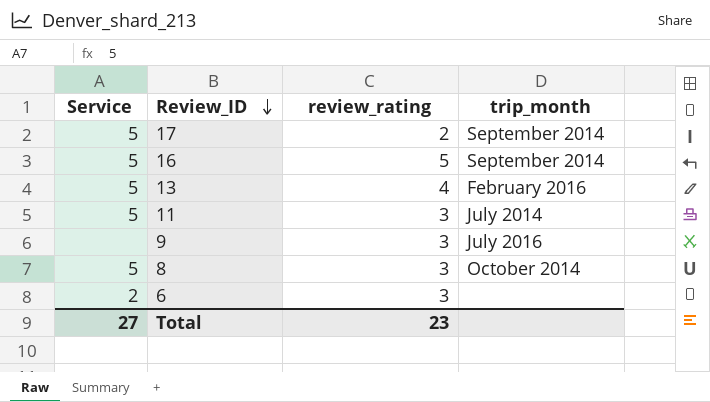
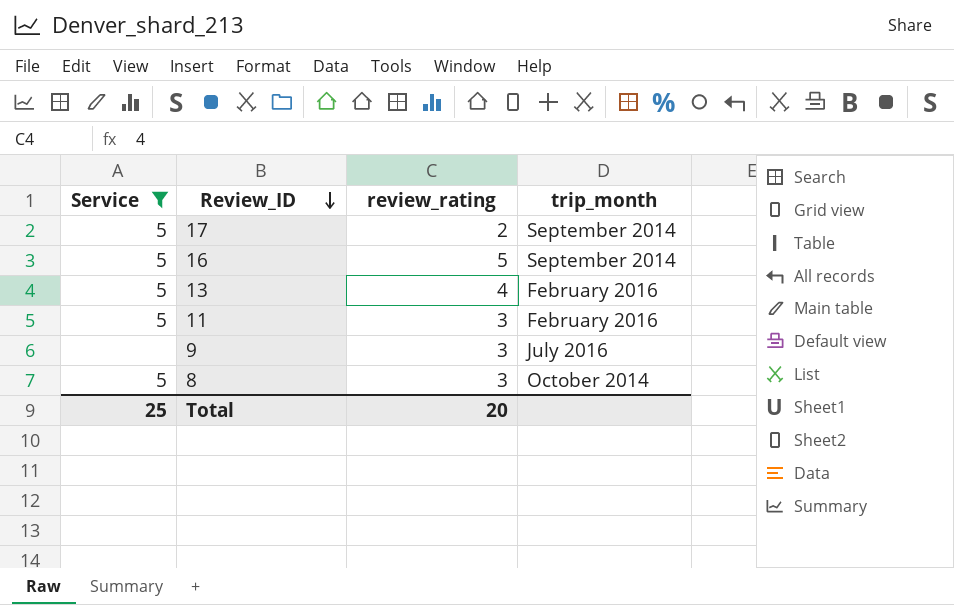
filter: none -> Service != 2
11 | trip_month: July 2014 -> February 2016
Total | Service: 27 -> 25
Total | review_rating: 23 -> 20

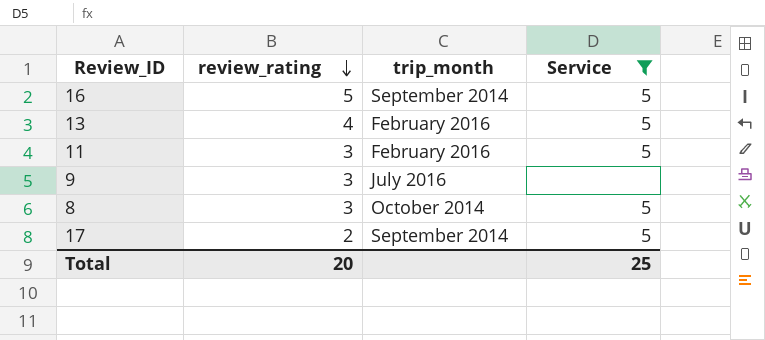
row order: Review_ID descending -> review_rating descending
column Service | position: 1 -> 4

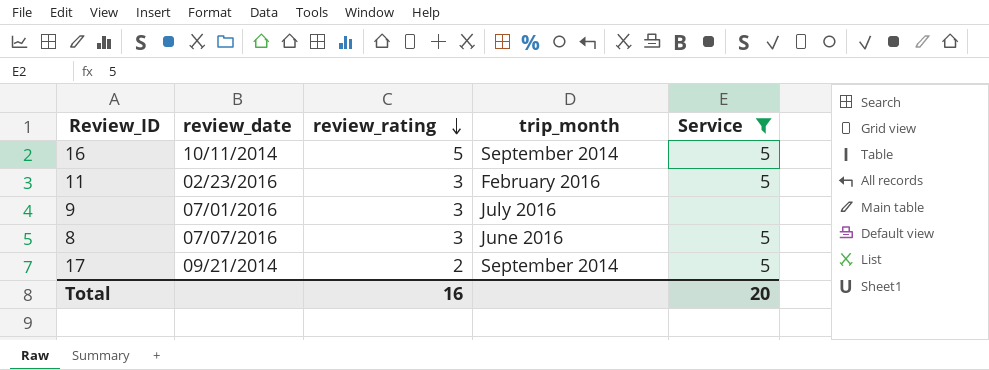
column review_date | position: none -> 2
row 13: 4 | February 2016 | 5 -> none
8 | trip_month: October 2014 -> June 2016
Total | review_rating: 20 -> 16
Total | Service: 25 -> 20

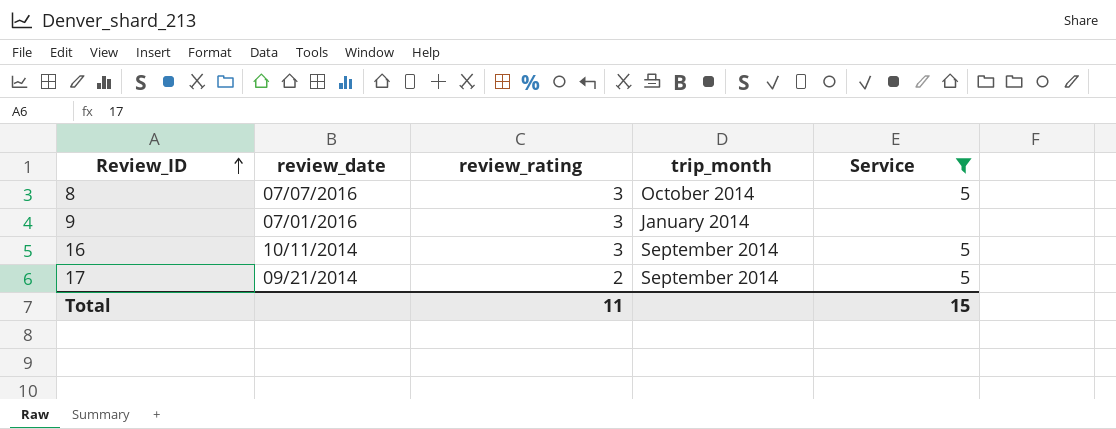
row order: review_rating descending -> Review_ID ascending
row 11: 02/23/2016 | 3 | February 2016 | 5 -> none
8 | trip_month: June 2016 -> October 2014
9 | trip_month: July 2016 -> January 2014
16 | review_rating: 5 -> 3
Total | review_rating: 16 -> 11
Total | Service: 20 -> 15

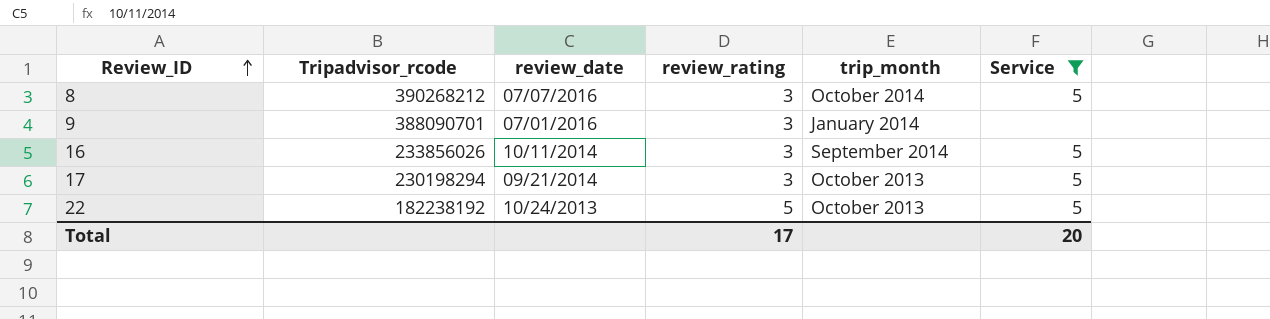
column Tripadvisor_rcode | position: none -> 2
17 | review_rating: 2 -> 3
17 | trip_month: September 2014 -> October 2013
row 22: none -> 182238192 | 10/24/2013 | 5 | October 2013 | 5
Total | review_rating: 11 -> 17
Total | Service: 15 -> 20

